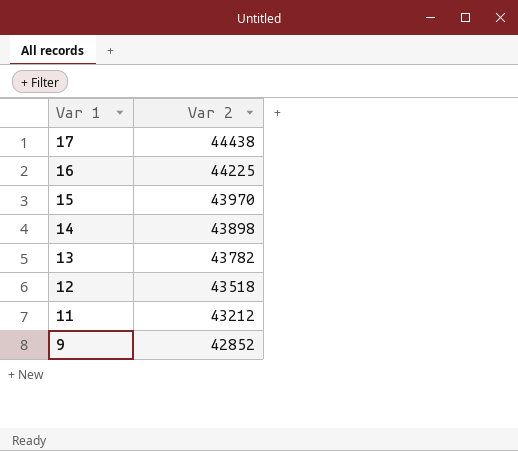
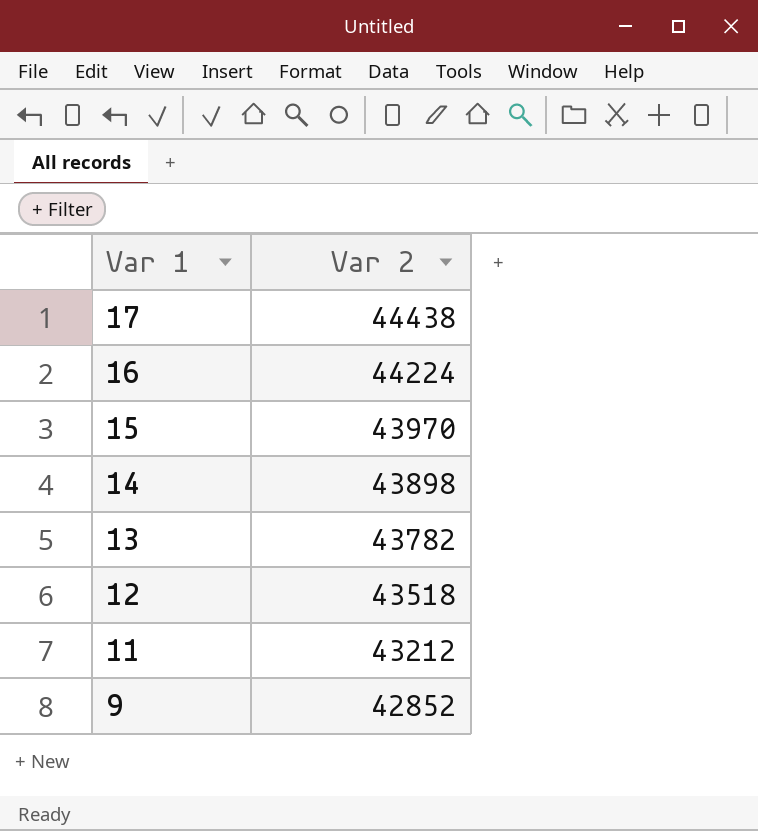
16 | Var 2: 44225 -> 44224

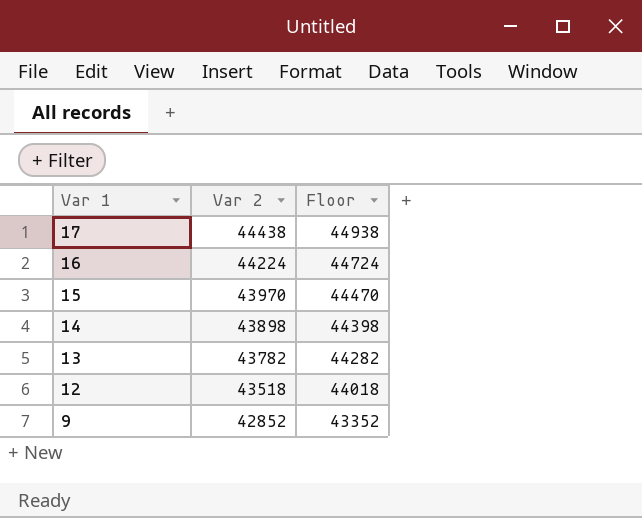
column Floor | formula: none -> [Var 2] + 500
row 11: 43212 -> none

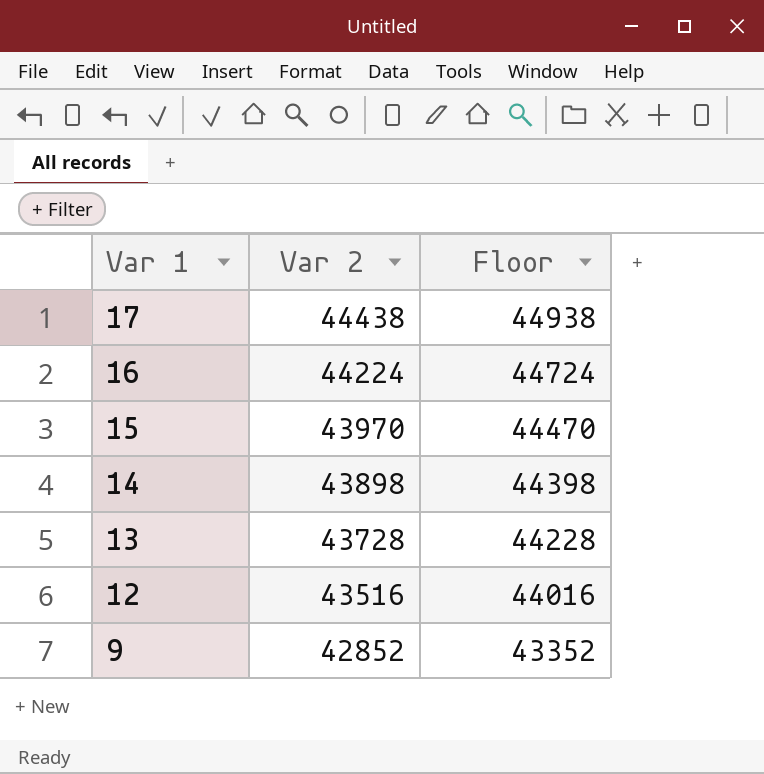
13 | Var 2: 43782 -> 43728
13 | Floor: 44282 -> 44228
12 | Var 2: 43518 -> 43516
12 | Floor: 44018 -> 44016

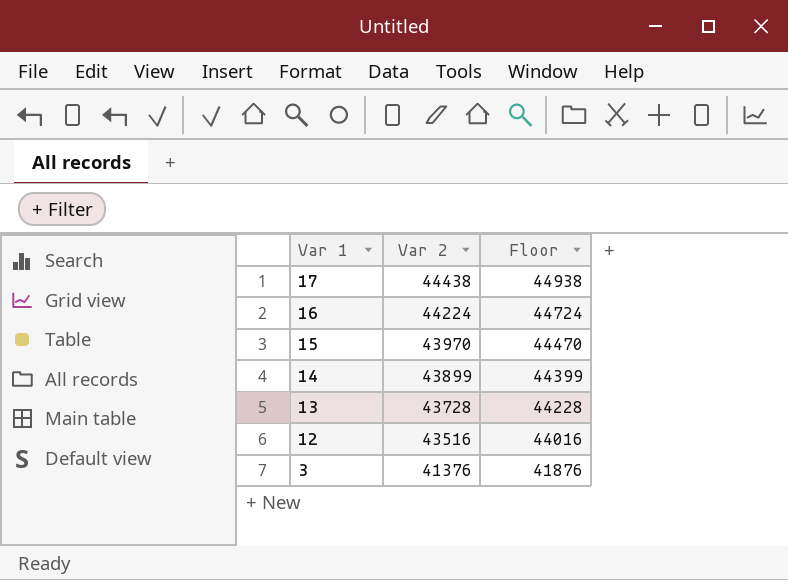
row 9: 42852 | 43352 -> none
14 | Var 2: 43898 -> 43899
14 | Floor: 44398 -> 44399
row 3: none -> 41376 | 41876

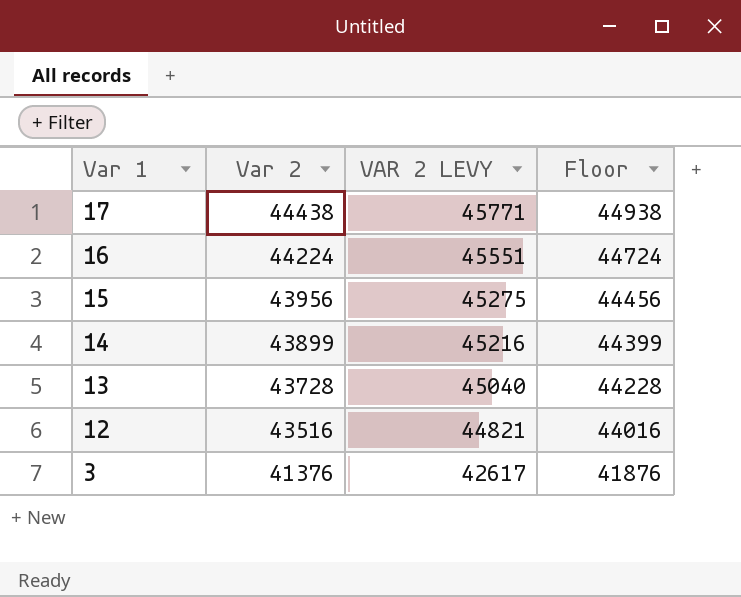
column VAR 2 LEVY | formula: none -> [Var 2] * 1.03
15 | Var 2: 43970 -> 43956
15 | Floor: 44470 -> 44456

